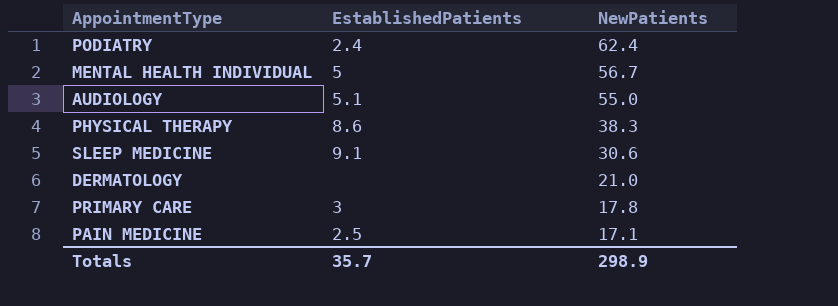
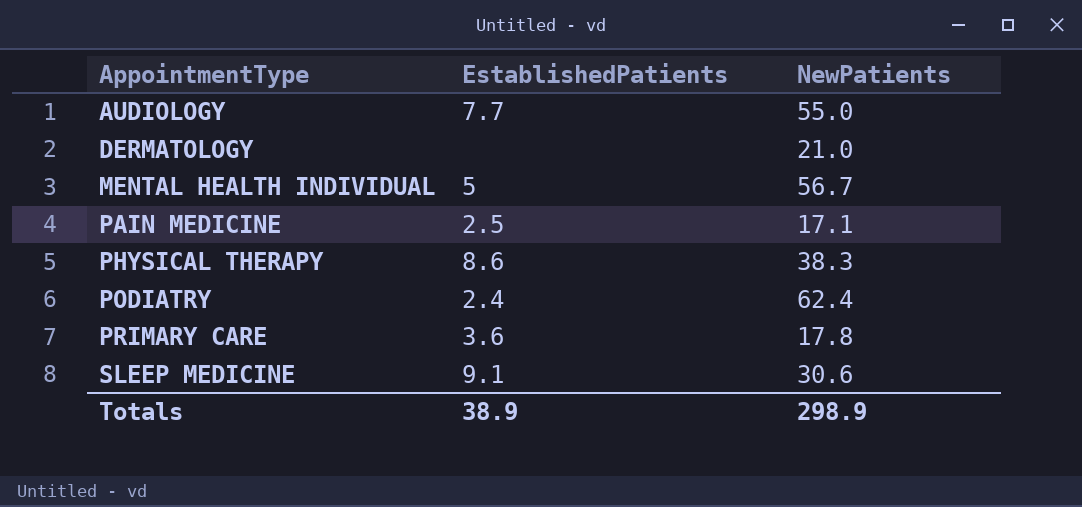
row order: NewPatients descending -> AppointmentType ascending
AUDIOLOGY | EstablishedPatients: 5.1 -> 7.7
PRIMARY CARE | EstablishedPatients: 3 -> 3.6
Totals | EstablishedPatients: 35.7 -> 38.9

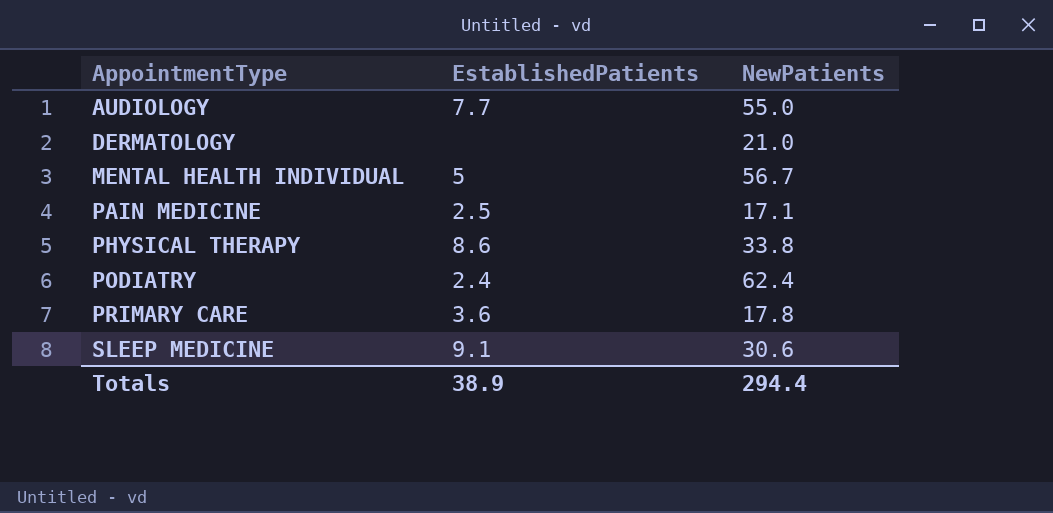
PHYSICAL THERAPY | NewPatients: 38.3 -> 33.8
Totals | NewPatients: 298.9 -> 294.4

